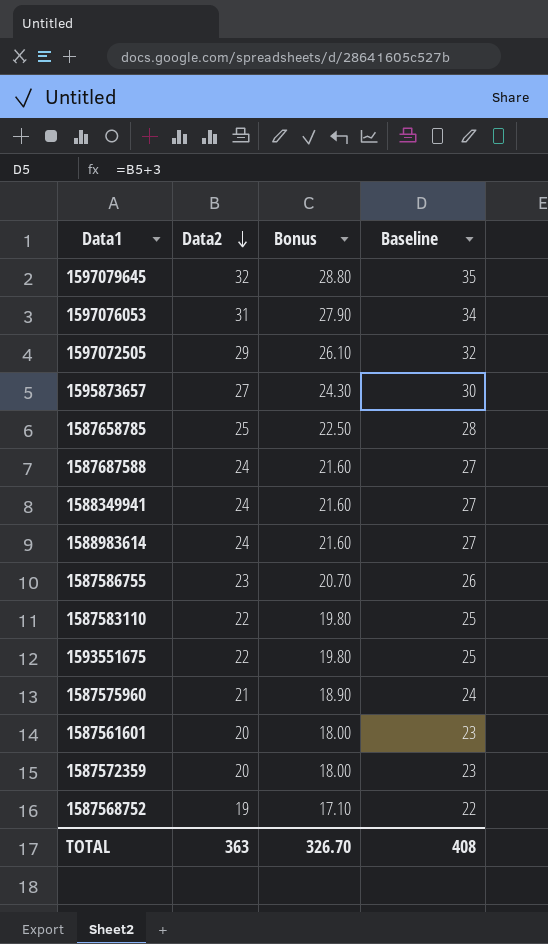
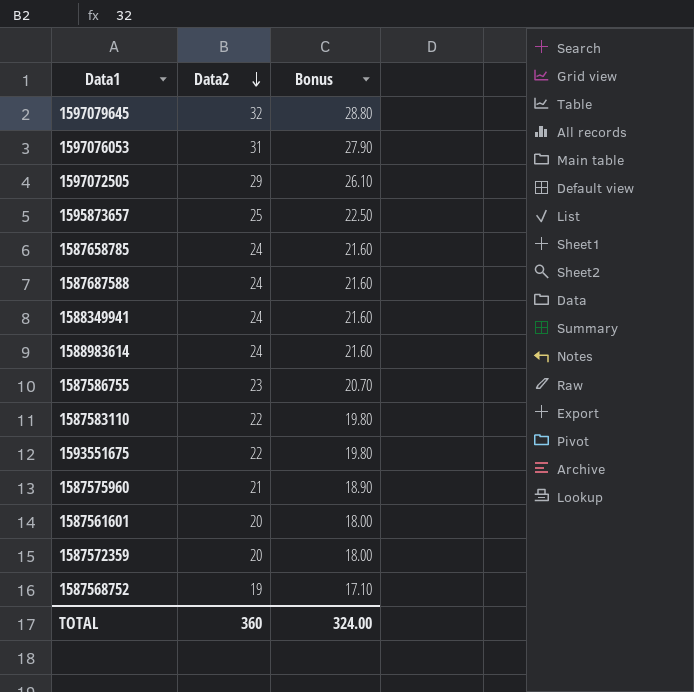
column Baseline | formula: [Data2] + 3 -> none
1595873657 | Data2: 27 -> 25
1595873657 | Bonus: 24.30 -> 22.50
1587658785 | Data2: 25 -> 24
1587658785 | Bonus: 22.50 -> 21.60
TOTAL | Data2: 363 -> 360
TOTAL | Bonus: 326.70 -> 324.00

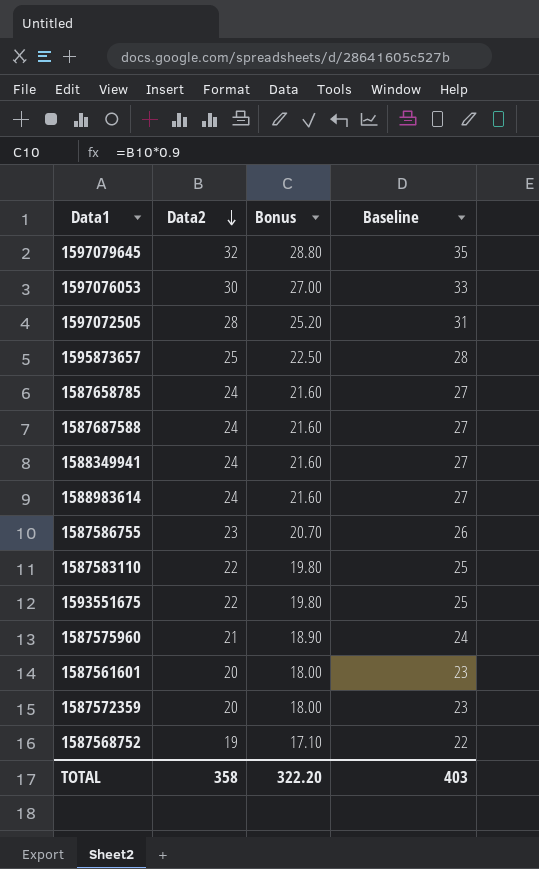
column Baseline | formula: none -> [Data2] + 3
1597076053 | Data2: 31 -> 30
1597076053 | Bonus: 27.90 -> 27.00
1597072505 | Data2: 29 -> 28
1597072505 | Bonus: 26.10 -> 25.20
TOTAL | Data2: 360 -> 358
TOTAL | Bonus: 324.00 -> 322.20

